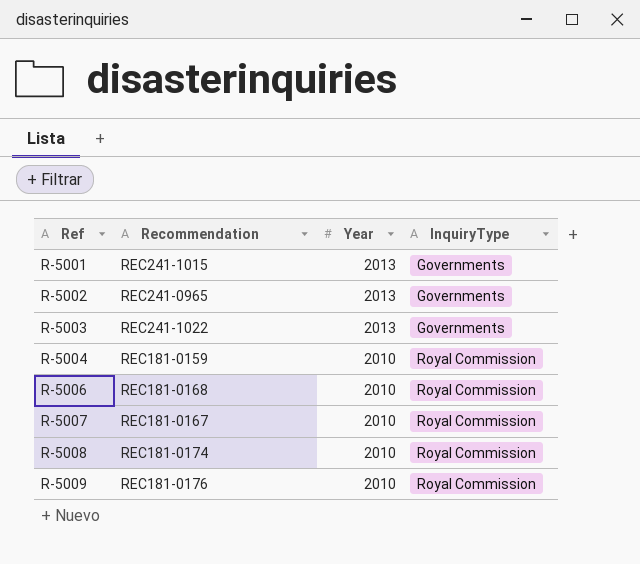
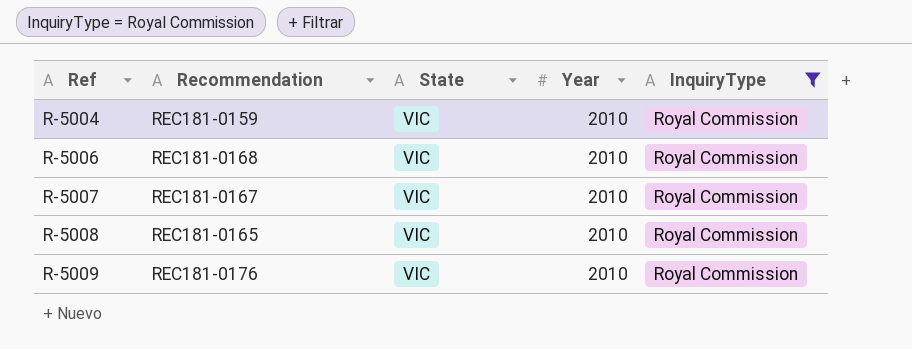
filter: none -> InquiryType = Royal Commission
column State | position: none -> 3
R-5008 | Recommendation: REC181-0174 -> REC181-0165

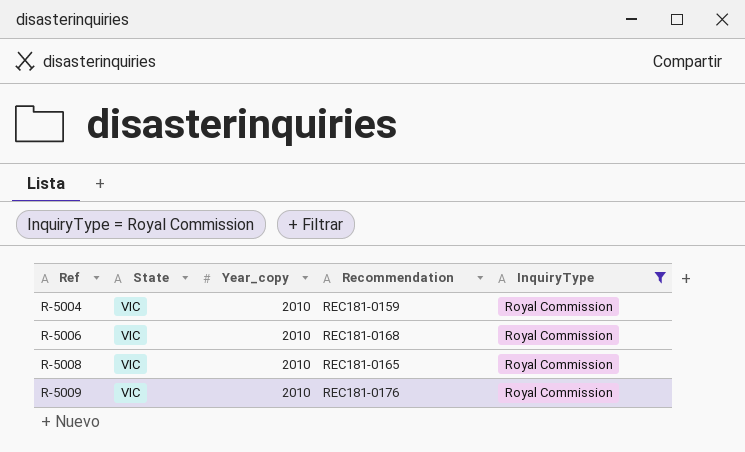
column name: Year -> Year_copy
column Recommendation | position: 2 -> 4
row R-5007: REC181-0167 | VIC | 2010 | Royal Commission -> none

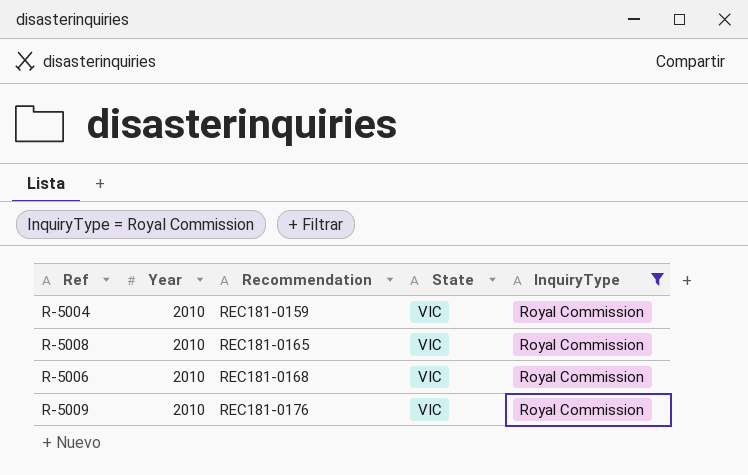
row order: Ref ascending -> Recommendation ascending
column name: Year_copy -> Year
column State | position: 2 -> 4

